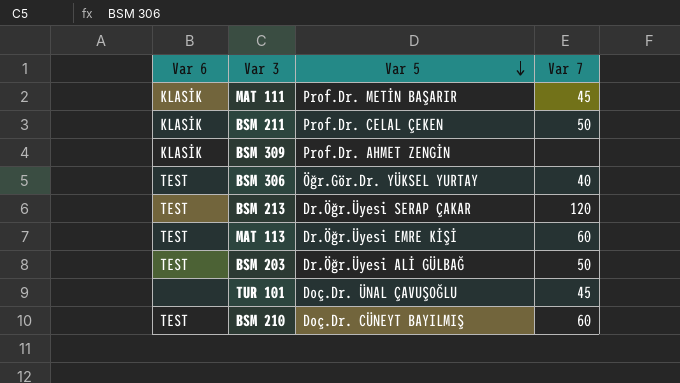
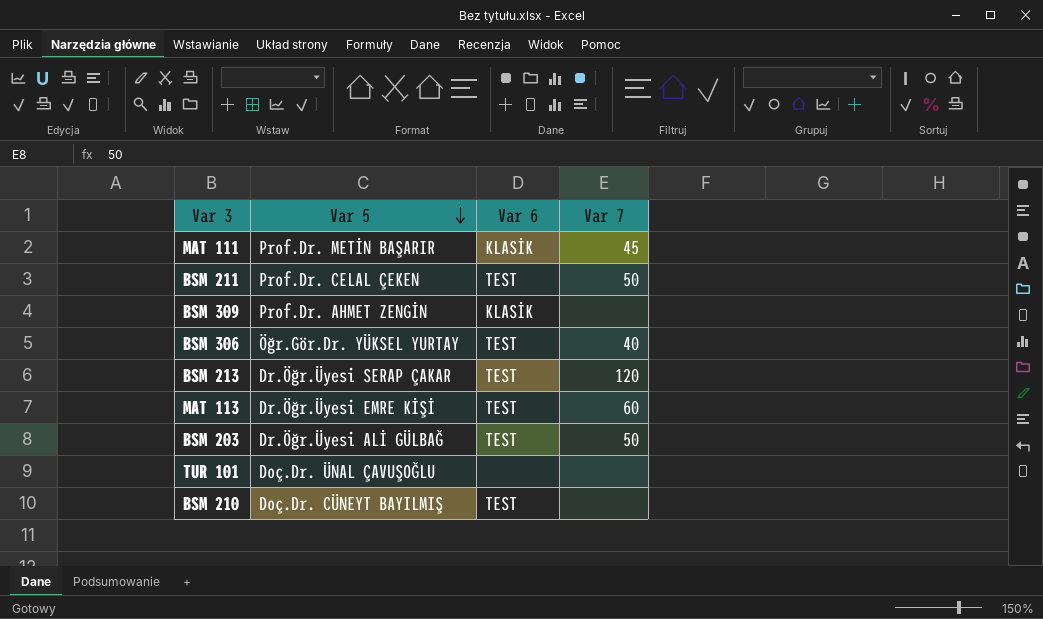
column Var 6 | position: 1 -> 3
BSM 211 | Var 6: KLASİK -> TEST
TUR 101 | Var 7: 45 -> none
BSM 210 | Var 7: 60 -> none

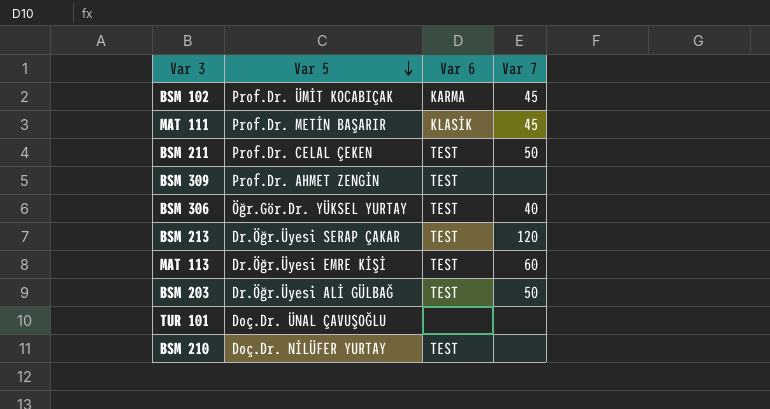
row BSM 102: none -> Prof.Dr. ÜMİT KOCABIÇAK | KARMA | 45
BSM 309 | Var 6: KLASİK -> TEST
BSM 210 | Var 5: Doç.Dr. CÜNEYT BAYILMIŞ -> Doç.Dr. NİLÜFER YURTAY

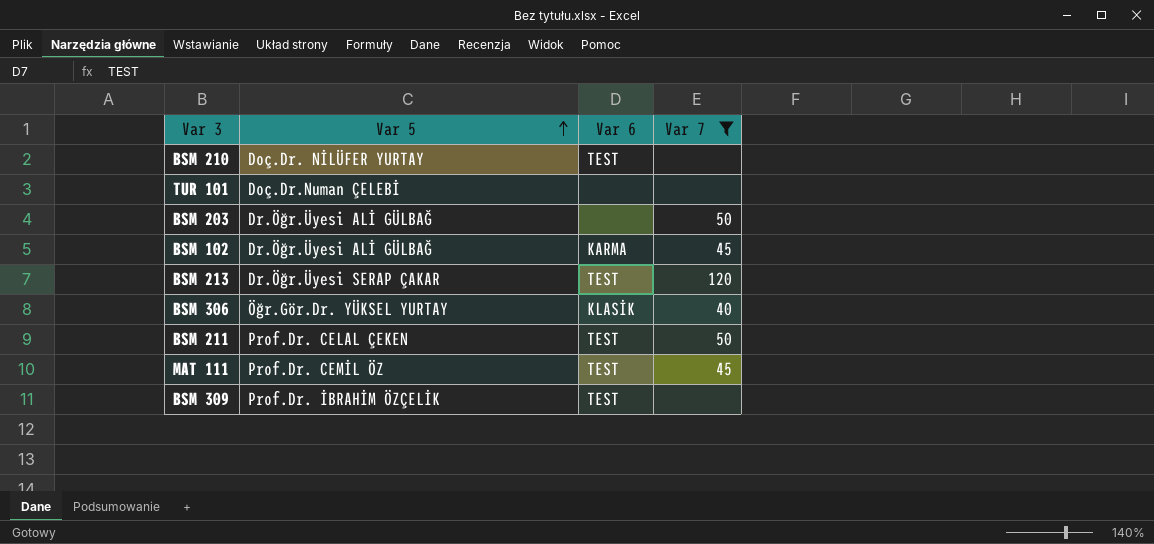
filter: none -> Var 7 != 60
row order: Var 5 descending -> Var 5 ascending
TUR 101 | Var 5: Doç.Dr. ÜNAL ÇAVUŞOĞLU -> Doç.Dr.Numan ÇELEBİ
BSM 203 | Var 6: TEST -> none
BSM 102 | Var 5: Prof.Dr. ÜMİT KOCABIÇAK -> Dr.Öğr.Üyesi ALİ GÜLBAĞ
BSM 306 | Var 6: TEST -> KLASİK
MAT 111 | Var 5: Prof.Dr. METİN BAŞARIR -> Prof.Dr. CEMİL ÖZ
MAT 111 | Var 6: KLASİK -> TEST
BSM 309 | Var 5: Prof.Dr. AHMET ZENGİN -> Prof.Dr. İBRAHİM ÖZÇELİK

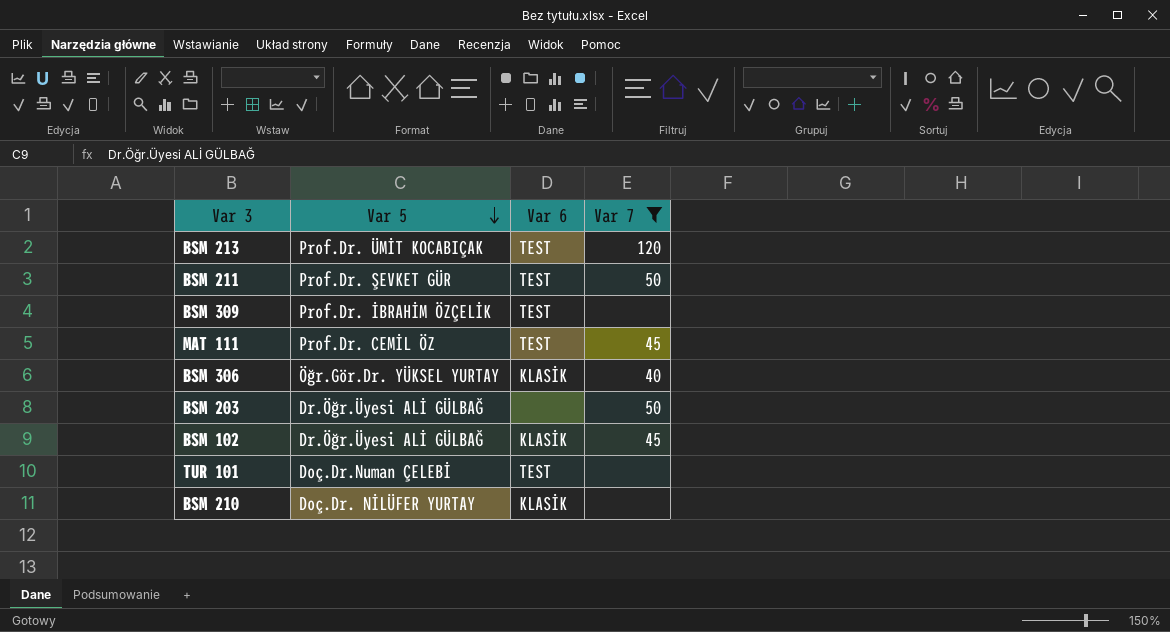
row order: Var 5 ascending -> Var 5 descending
BSM 213 | Var 5: Dr.Öğr.Üyesi SERAP ÇAKAR -> Prof.Dr. ÜMİT KOCABIÇAK
BSM 211 | Var 5: Prof.Dr. CELAL ÇEKEN -> Prof.Dr. ŞEVKET GÜR
BSM 102 | Var 6: KARMA -> KLASİK
TUR 101 | Var 6: none -> TEST
BSM 210 | Var 6: TEST -> KLASİK

